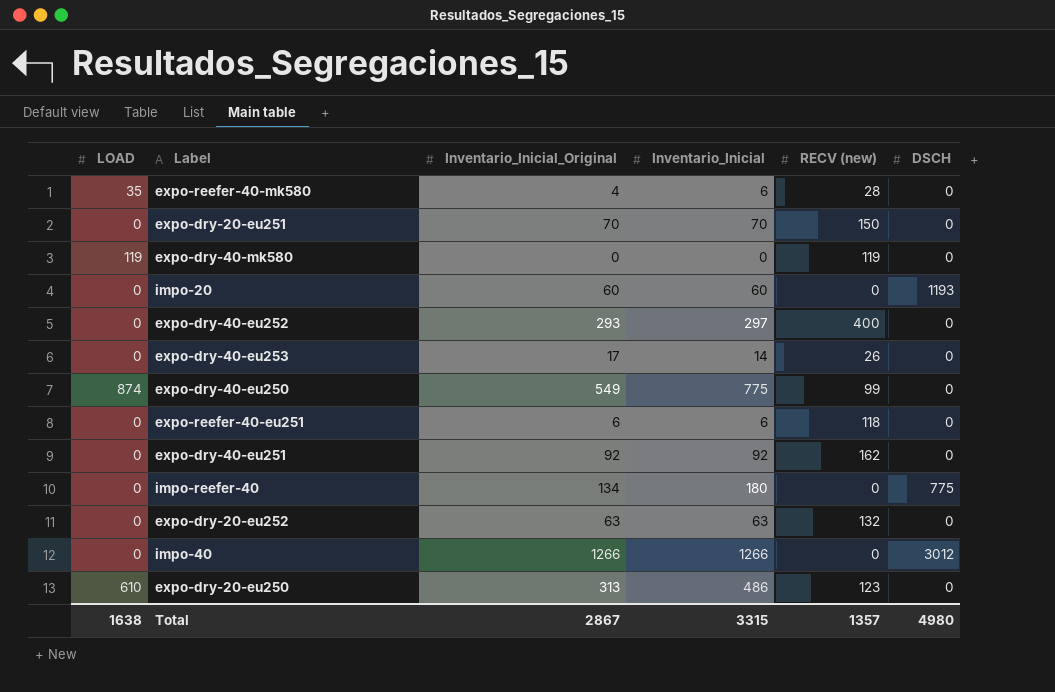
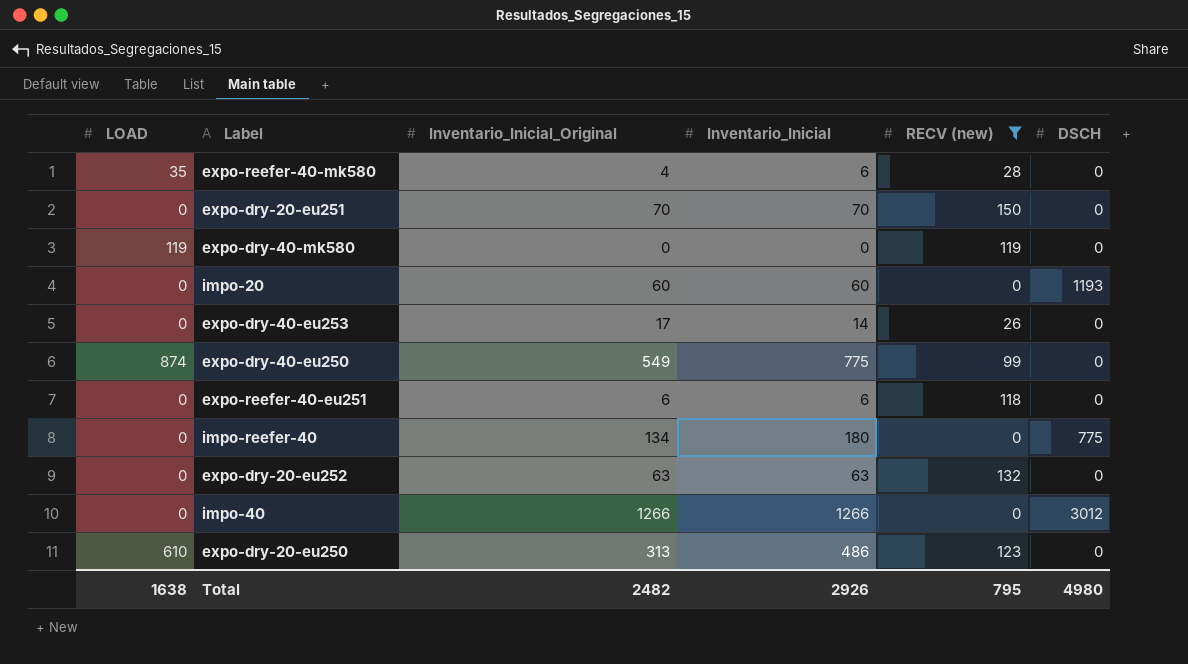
filter: none -> RECV (new) <= 150
Total | Inventario_Inicial_Original: 2867 -> 2482
Total | Inventario_Inicial: 3315 -> 2926
Total | RECV (new): 1357 -> 795

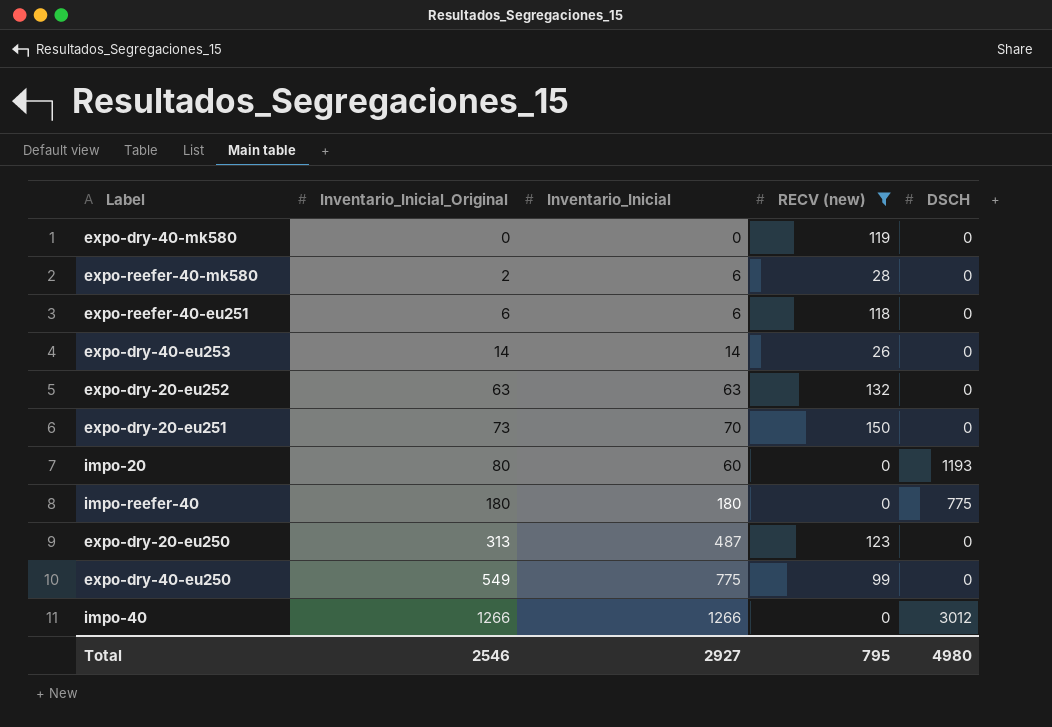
row order: none -> Inventario_Inicial_Original ascending
column LOAD | position: 1 -> none
expo-reefer-40-mk580 | Inventario_Inicial_Original: 4 -> 2
expo-dry-40-eu253 | Inventario_Inicial_Original: 17 -> 14
expo-dry-20-eu251 | Inventario_Inicial_Original: 70 -> 73
impo-20 | Inventario_Inicial_Original: 60 -> 80
impo-reefer-40 | Inventario_Inicial_Original: 134 -> 180
expo-dry-20-eu250 | Inventario_Inicial: 486 -> 487
Total | Inventario_Inicial_Original: 2482 -> 2546
Total | Inventario_Inicial: 2926 -> 2927

